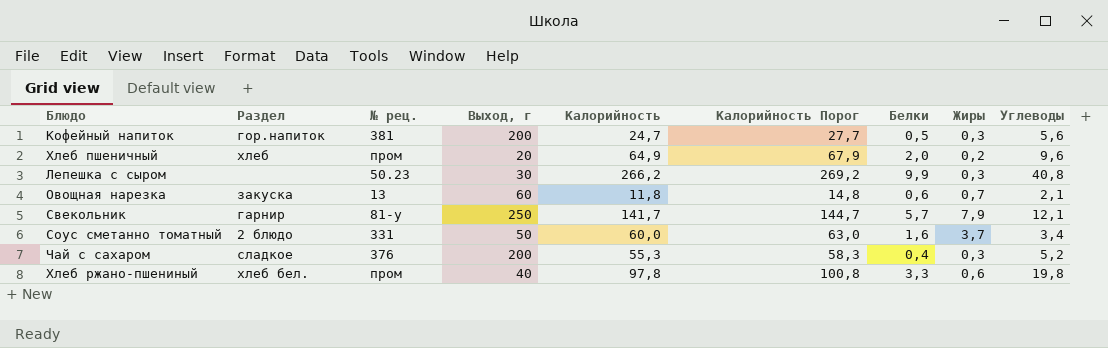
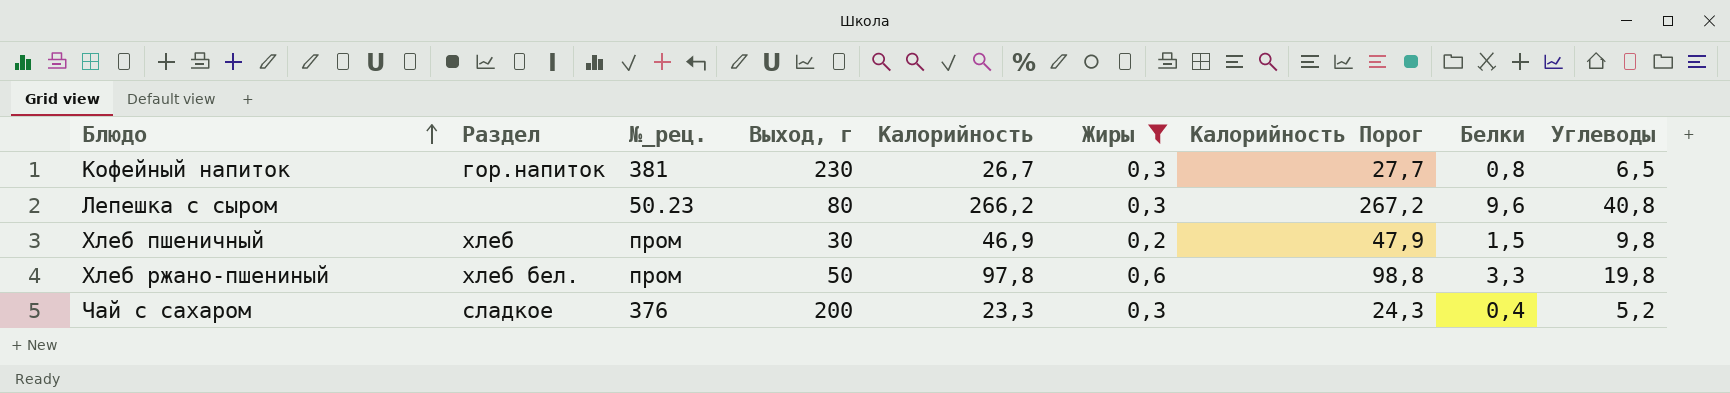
filter: none -> Жиры <= 0,6
row order: none -> Блюдо ascending
column name: № рец. -> №_рец.
column Жиры | position: 8 -> 6
column Калорийность Порог | formula: [Калорийность] + 3 -> [Калорийность] + 1
Кофейный напиток | Выход, г: 200 -> 230
Кофейный напиток | Калорийность: 24,7 -> 26,7
Кофейный напиток | Белки: 0,5 -> 0,8
Кофейный напиток | Углеводы: 5,6 -> 6,5
Лепешка с сыром | Выход, г: 30 -> 80
Лепешка с сыром | Белки: 9,9 -> 9,6
Хлеб пшеничный | Выход, г: 20 -> 30
Хлеб пшеничный | Калорийность: 64,9 -> 46,9
Хлеб пшеничный | Белки: 2,0 -> 1,5
Хлеб пшеничный | Углеводы: 9,6 -> 9,8
Хлеб ржано-пшениный | Выход, г: 40 -> 50
Чай с сахаром | Калорийность: 55,3 -> 23,3

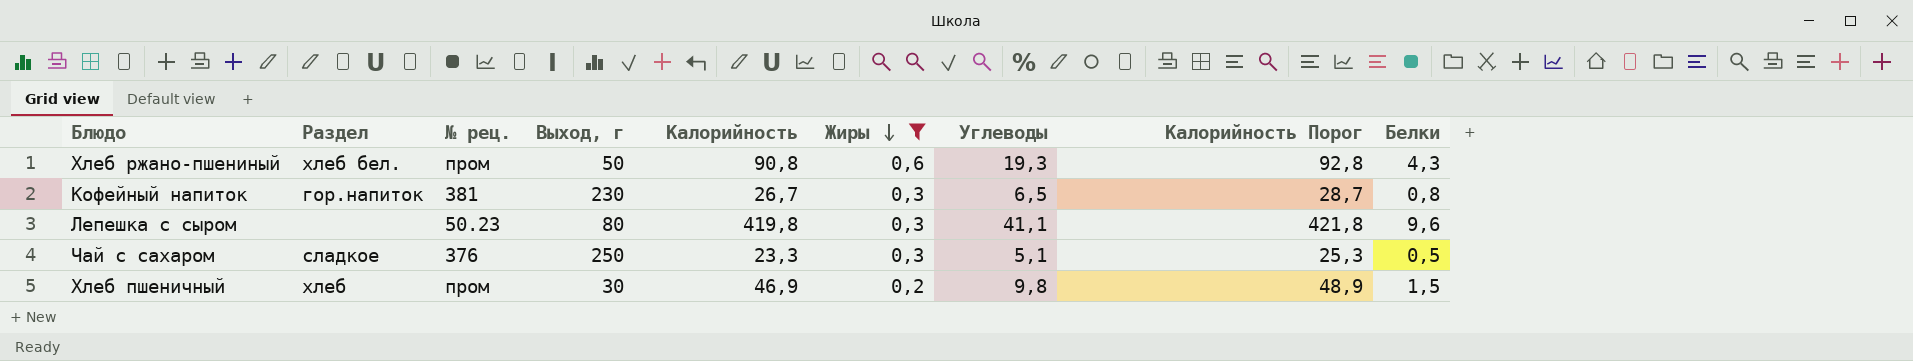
row order: Блюдо ascending -> Жиры descending
column name: №_рец. -> № рец.
column Углеводы | position: 9 -> 7
column Калорийность Порог | formula: [Калорийность] + 1 -> [Калорийность] + 2
Хлеб ржано-пшениный | Калорийность: 97,8 -> 90,8
Хлеб ржано-пшениный | Углеводы: 19,8 -> 19,3
Хлеб ржано-пшениный | Белки: 3,3 -> 4,3
Лепешка с сыром | Калорийность: 266,2 -> 419,8
Лепешка с сыром | Углеводы: 40,8 -> 41,1
Чай с сахаром | Выход, г: 200 -> 250
Чай с сахаром | Углеводы: 5,2 -> 5,1
Чай с сахаром | Белки: 0,4 -> 0,5

